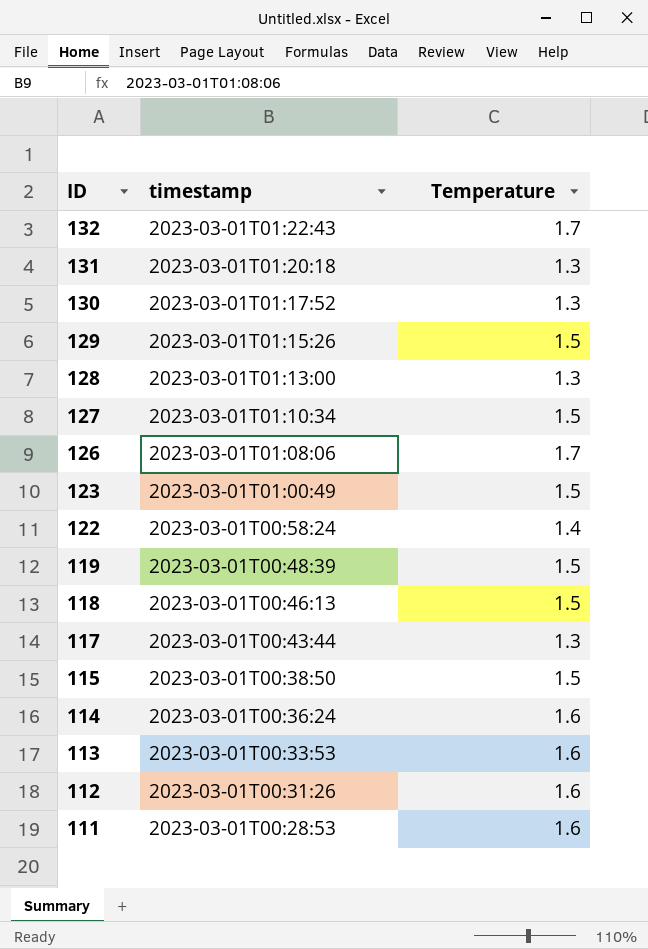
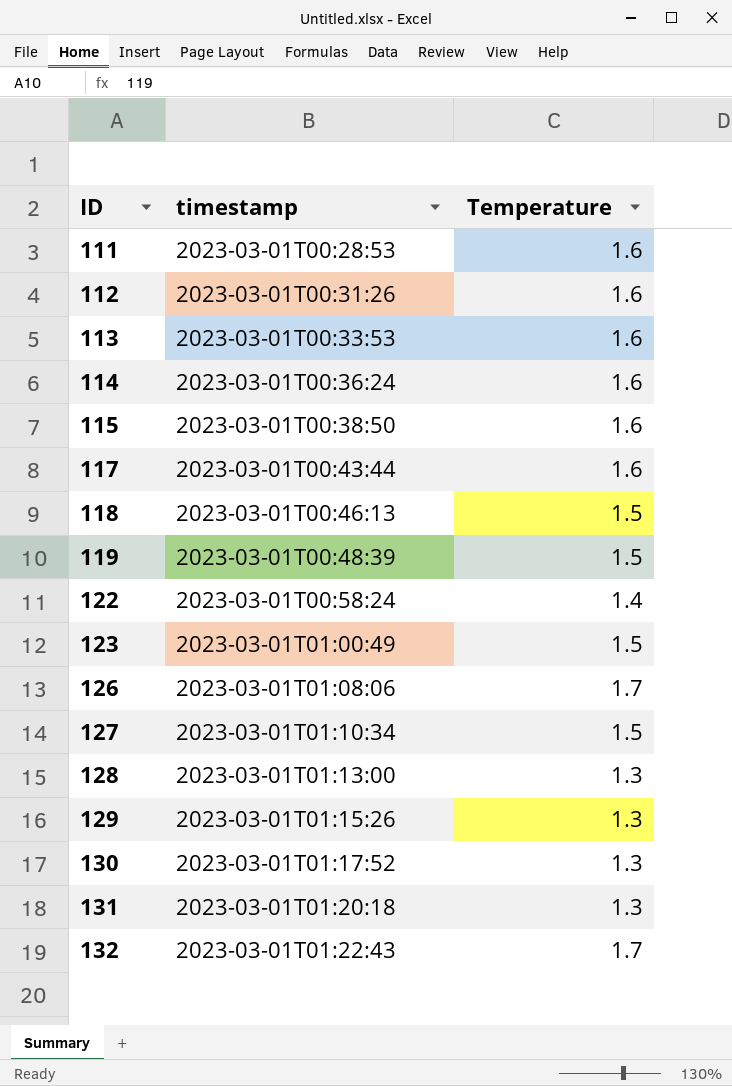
row order: ID descending -> ID ascending
115 | Temperature: 1.5 -> 1.6
117 | Temperature: 1.3 -> 1.6
129 | Temperature: 1.5 -> 1.3

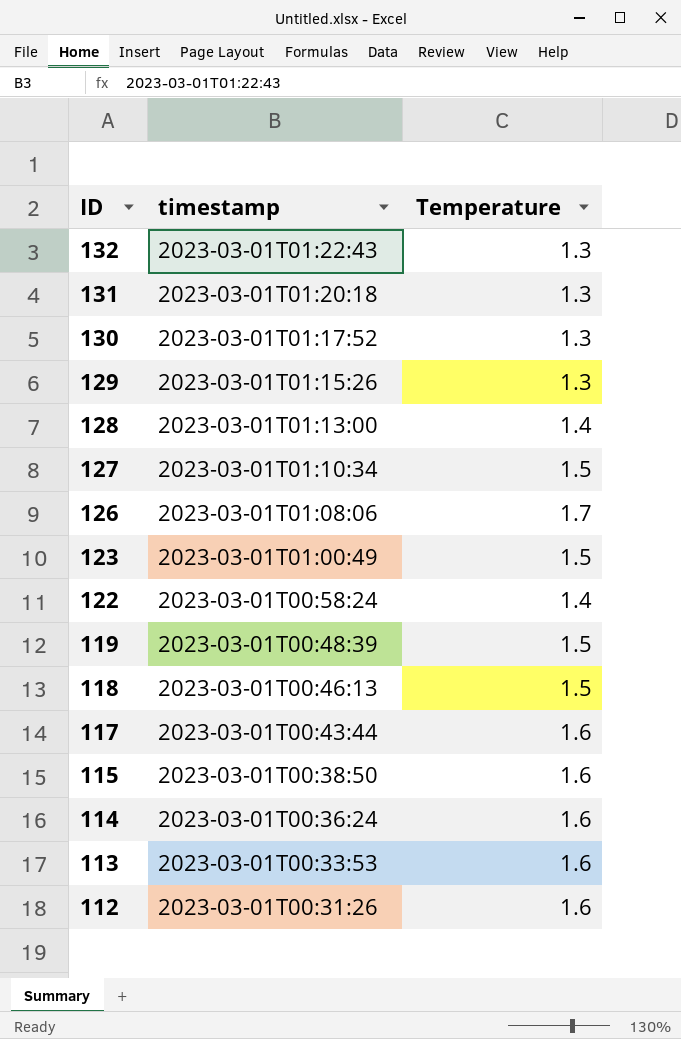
row order: ID ascending -> ID descending
row 111: 2023-03-01T00:28:53 | 1.6 -> none
132 | Temperature: 1.7 -> 1.3
128 | Temperature: 1.3 -> 1.4

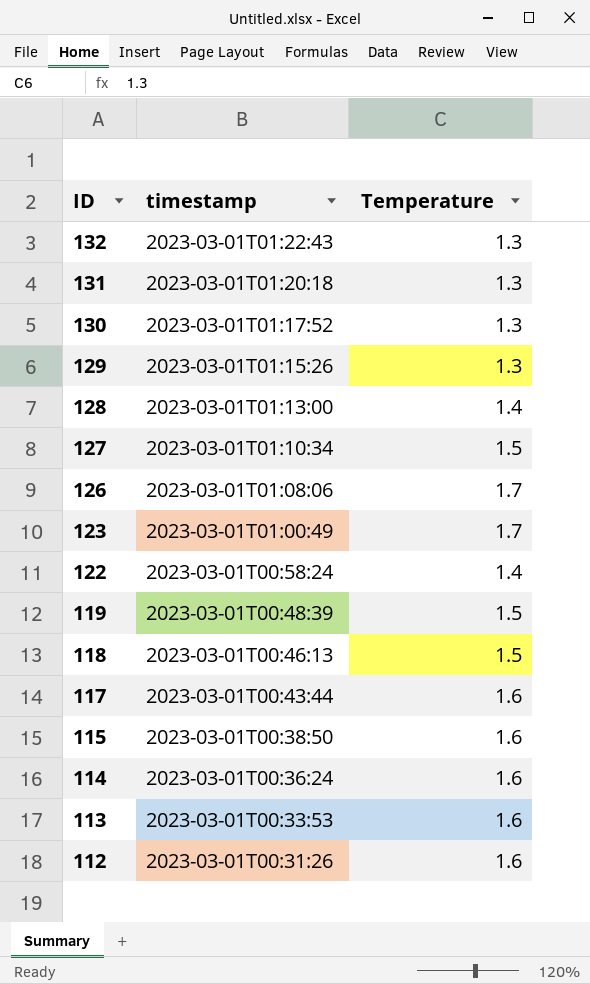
123 | Temperature: 1.5 -> 1.7

